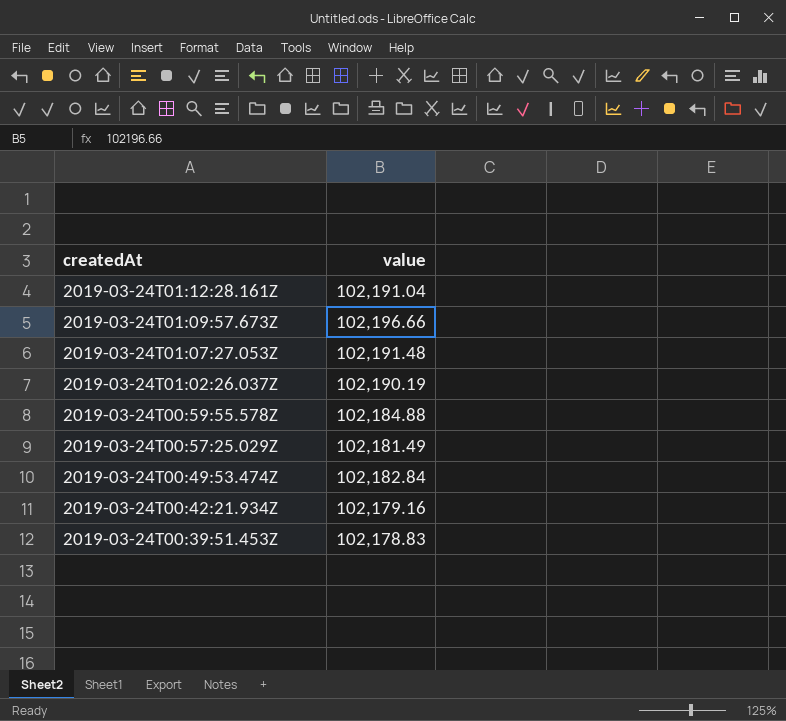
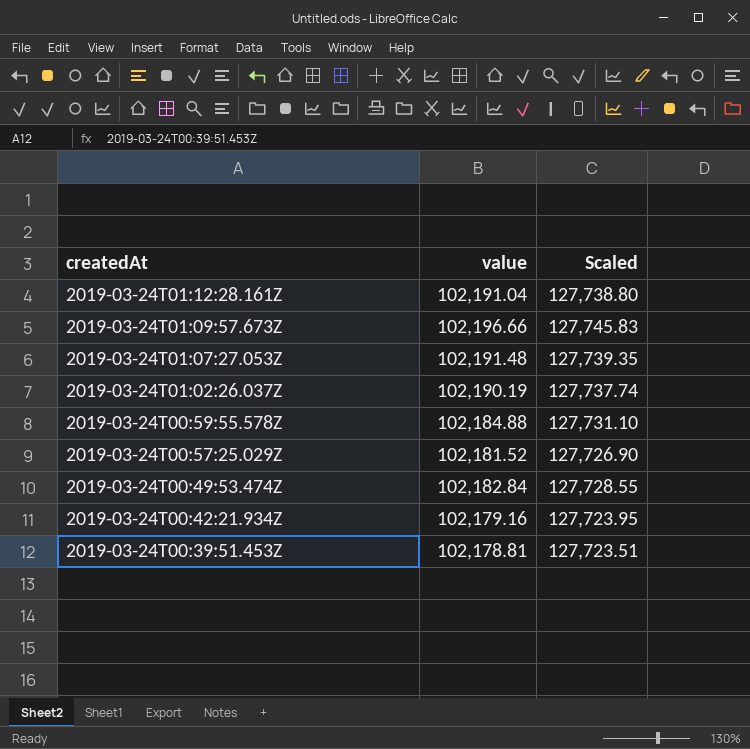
column Scaled | formula: none -> [value] * 1.25
2019-03-24T00:57:25.029Z | value: 102,181.49 -> 102,181.52
2019-03-24T00:39:51.453Z | value: 102,178.83 -> 102,178.81

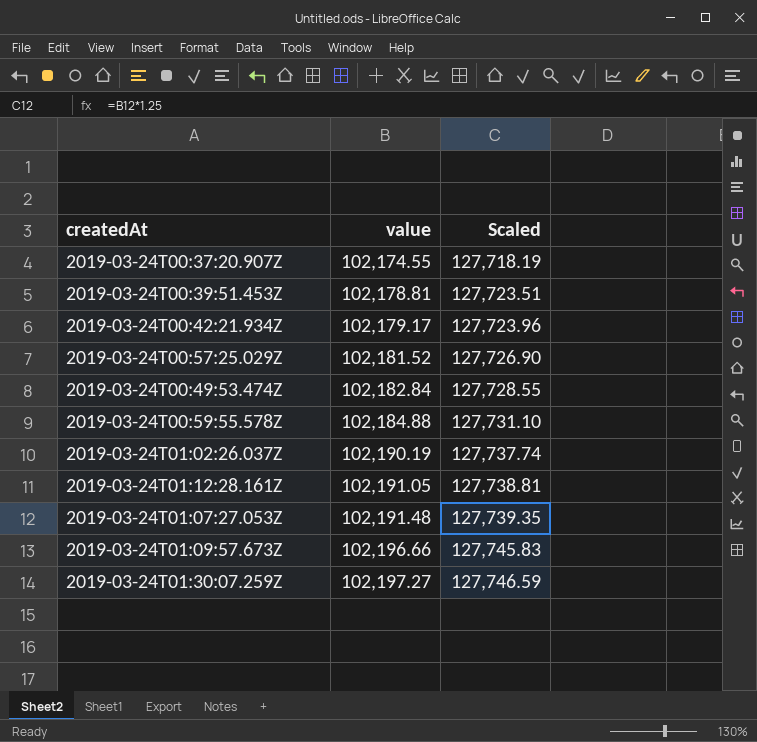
row order: createdAt descending -> value ascending
row 2019-03-24T00:37:20.907Z: none -> 102,174.55 | 127,718.19
2019-03-24T00:42:21.934Z | value: 102,179.16 -> 102,179.17
2019-03-24T00:42:21.934Z | Scaled: 127,723.95 -> 127,723.96
2019-03-24T01:12:28.161Z | value: 102,191.04 -> 102,191.05
2019-03-24T01:12:28.161Z | Scaled: 127,738.80 -> 127,738.81
row 2019-03-24T01:30:07.259Z: none -> 102,197.27 | 127,746.59

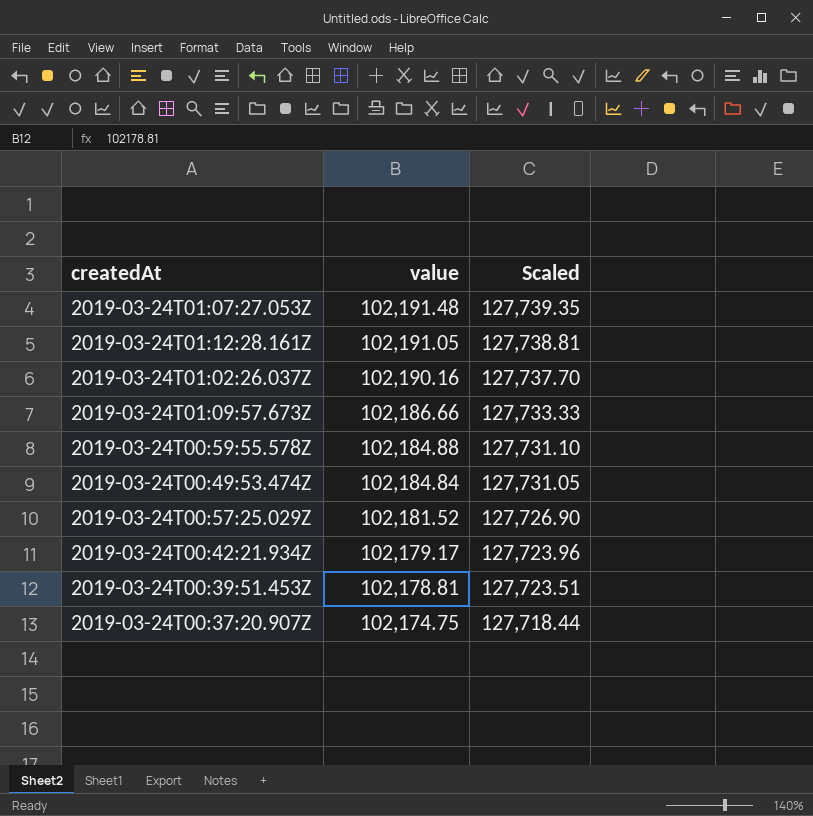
row order: value ascending -> value descending
row 2019-03-24T01:30:07.259Z: 102,197.27 | 127,746.59 -> none
2019-03-24T01:02:26.037Z | value: 102,190.19 -> 102,190.16
2019-03-24T01:02:26.037Z | Scaled: 127,737.74 -> 127,737.70
2019-03-24T01:09:57.673Z | value: 102,196.66 -> 102,186.66
2019-03-24T01:09:57.673Z | Scaled: 127,745.83 -> 127,733.33
2019-03-24T00:49:53.474Z | value: 102,182.84 -> 102,184.84
2019-03-24T00:49:53.474Z | Scaled: 127,728.55 -> 127,731.05
2019-03-24T00:37:20.907Z | value: 102,174.55 -> 102,174.75
2019-03-24T00:37:20.907Z | Scaled: 127,718.19 -> 127,718.44

